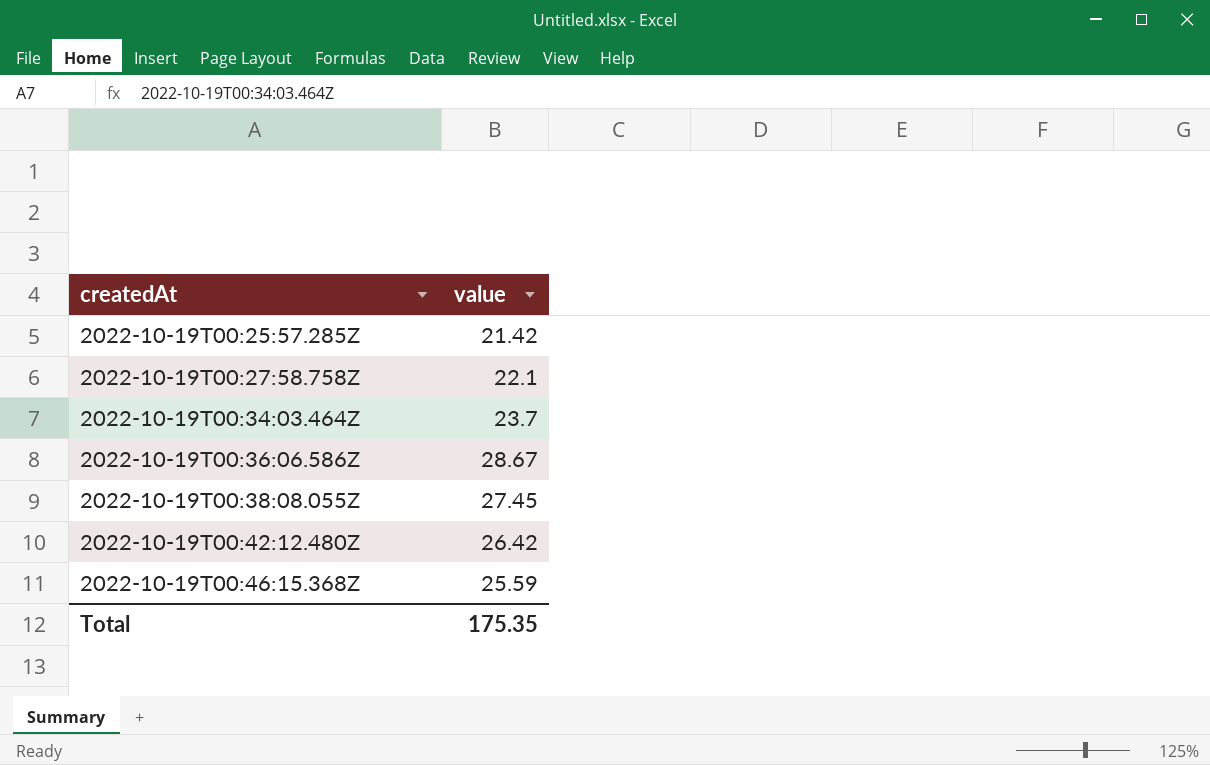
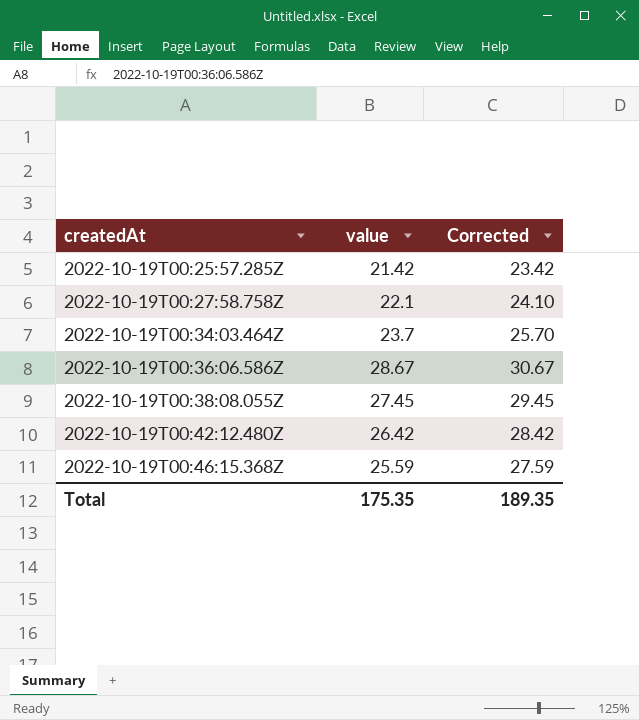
column Corrected | formula: none -> [value] + 2

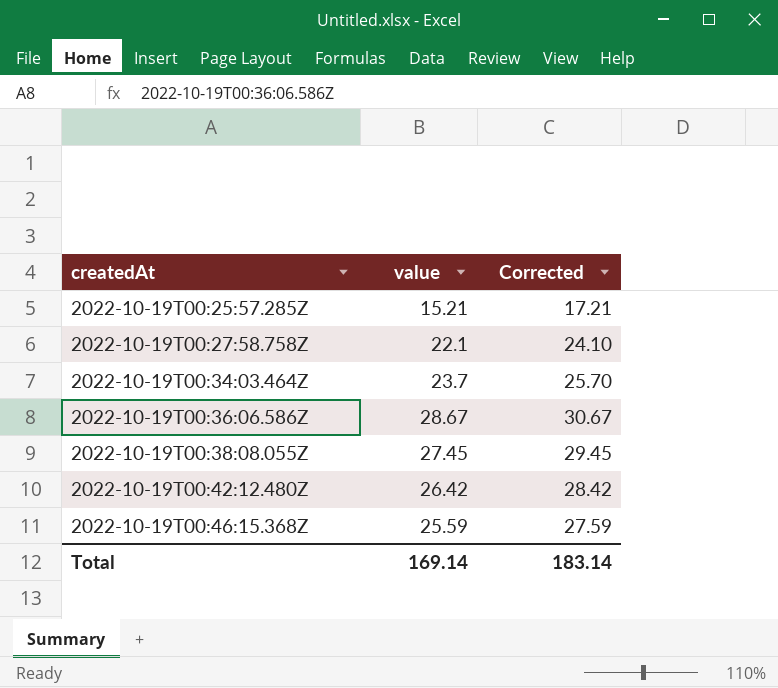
2022-10-19T00:25:57.285Z | value: 21.42 -> 15.21
2022-10-19T00:25:57.285Z | Corrected: 23.42 -> 17.21
Total | value: 175.35 -> 169.14
Total | Corrected: 189.35 -> 183.14

